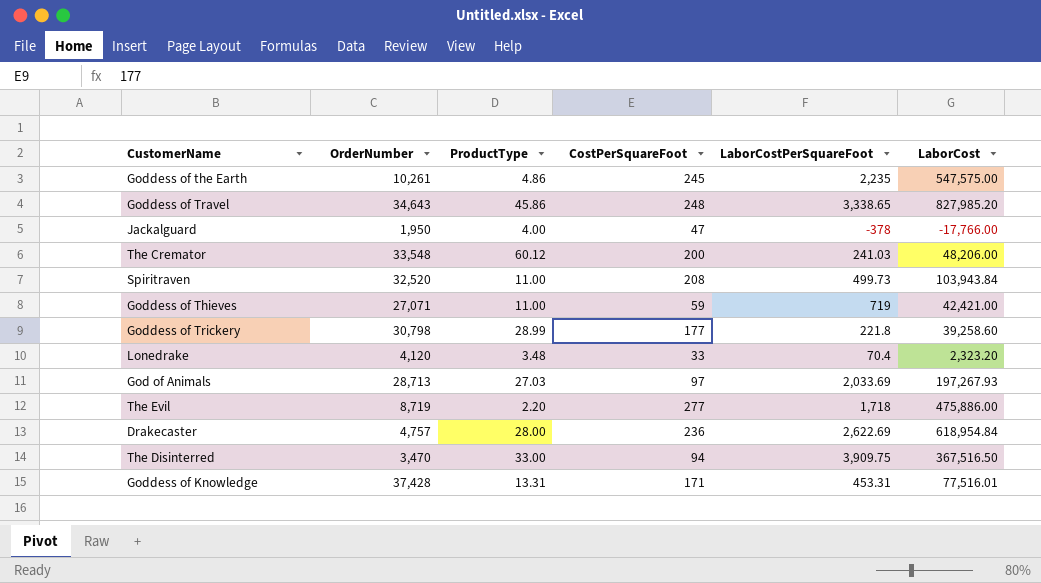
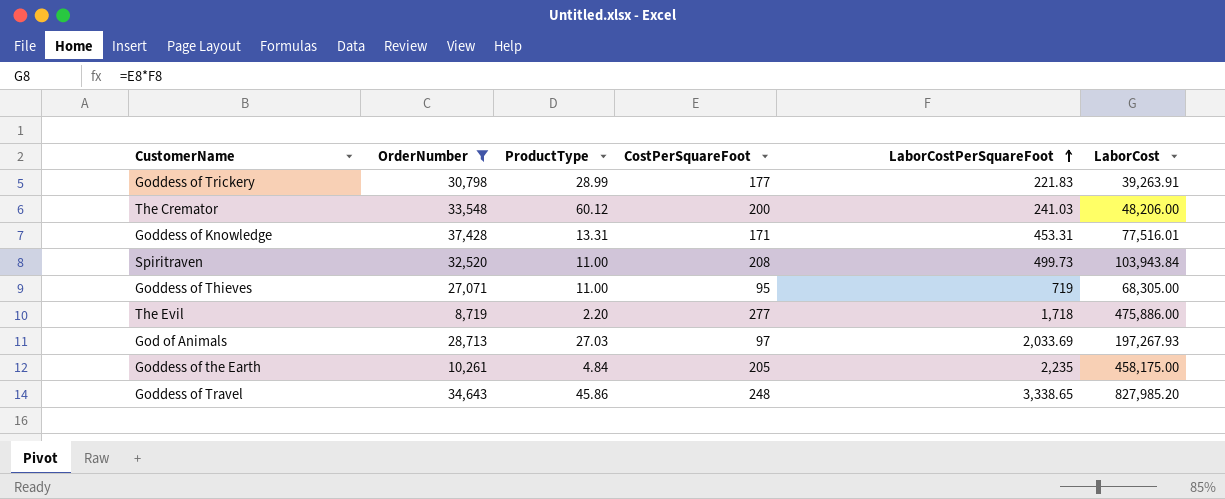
filter: none -> OrderNumber >= 8,719
row order: none -> LaborCostPerSquareFoot ascending
Goddess of Trickery | LaborCostPerSquareFoot: 221.8 -> 221.83
Goddess of Trickery | LaborCost: 39,258.60 -> 39,263.91
Goddess of Thieves | CostPerSquareFoot: 59 -> 95
Goddess of Thieves | LaborCost: 42,421.00 -> 68,305.00
Goddess of the Earth | ProductType: 4.86 -> 4.84
Goddess of the Earth | CostPerSquareFoot: 245 -> 205
Goddess of the Earth | LaborCost: 547,575.00 -> 458,175.00

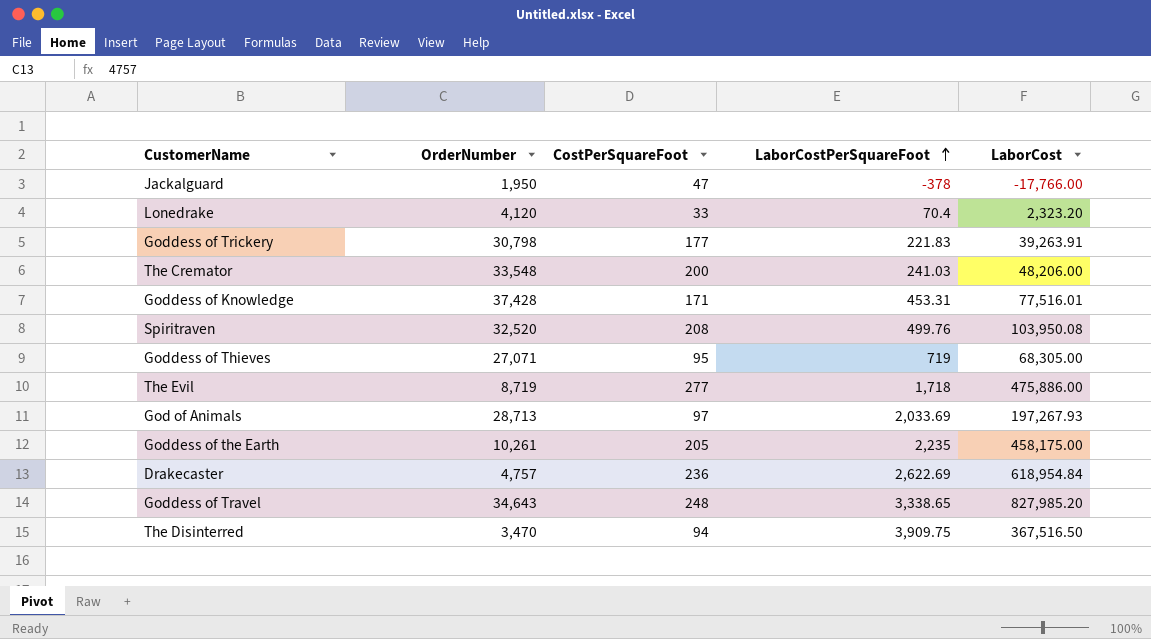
filter: OrderNumber >= 8,719 -> none
column ProductType | position: 3 -> none
Spiritraven | LaborCostPerSquareFoot: 499.73 -> 499.76
Spiritraven | LaborCost: 103,943.84 -> 103,950.08

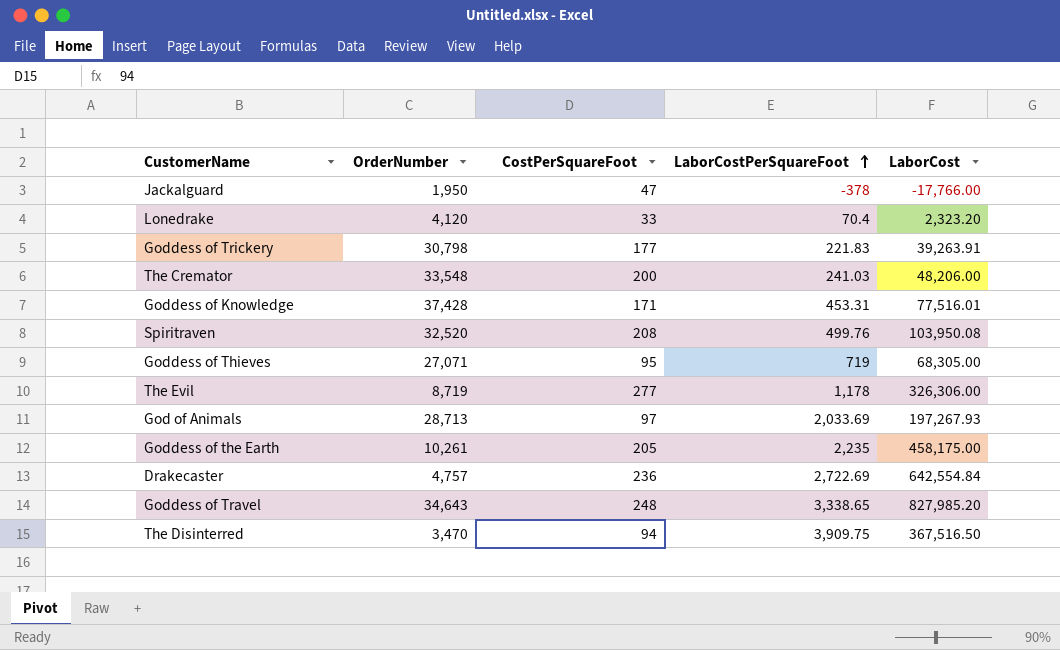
The Evil | LaborCostPerSquareFoot: 1,718 -> 1,178
The Evil | LaborCost: 475,886.00 -> 326,306.00
Drakecaster | LaborCostPerSquareFoot: 2,622.69 -> 2,722.69
Drakecaster | LaborCost: 618,954.84 -> 642,554.84

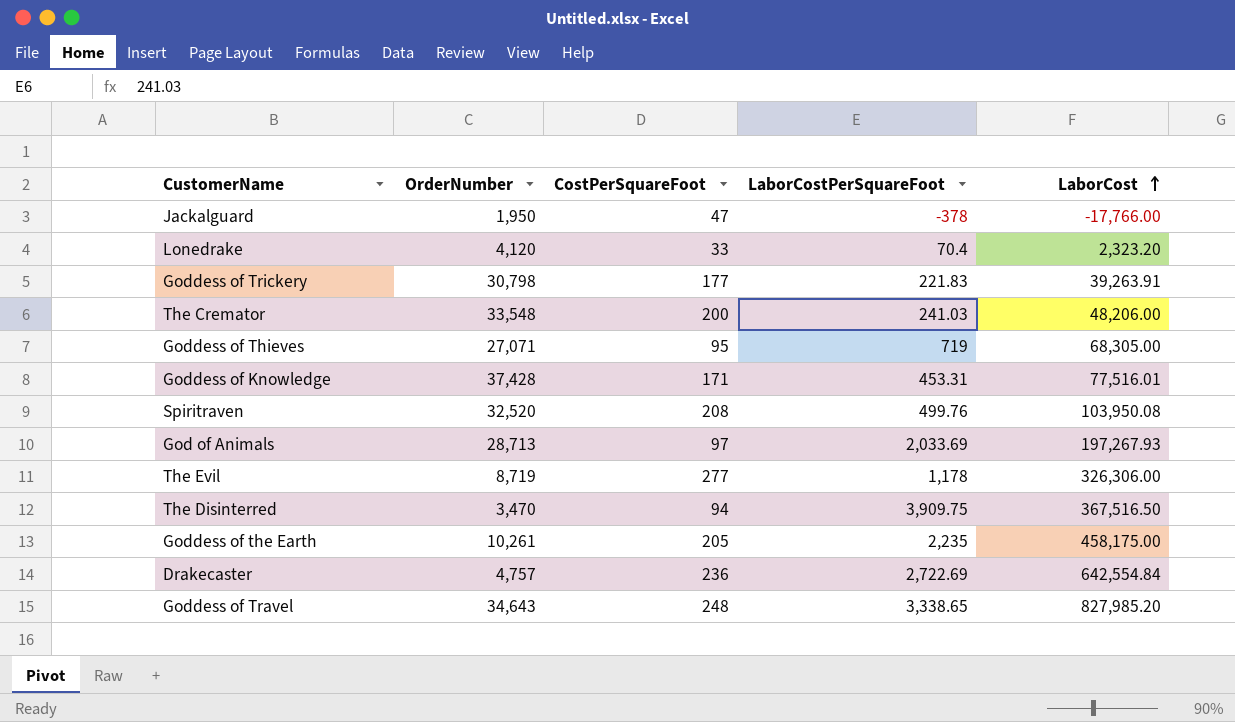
row order: LaborCostPerSquareFoot ascending -> LaborCost ascending

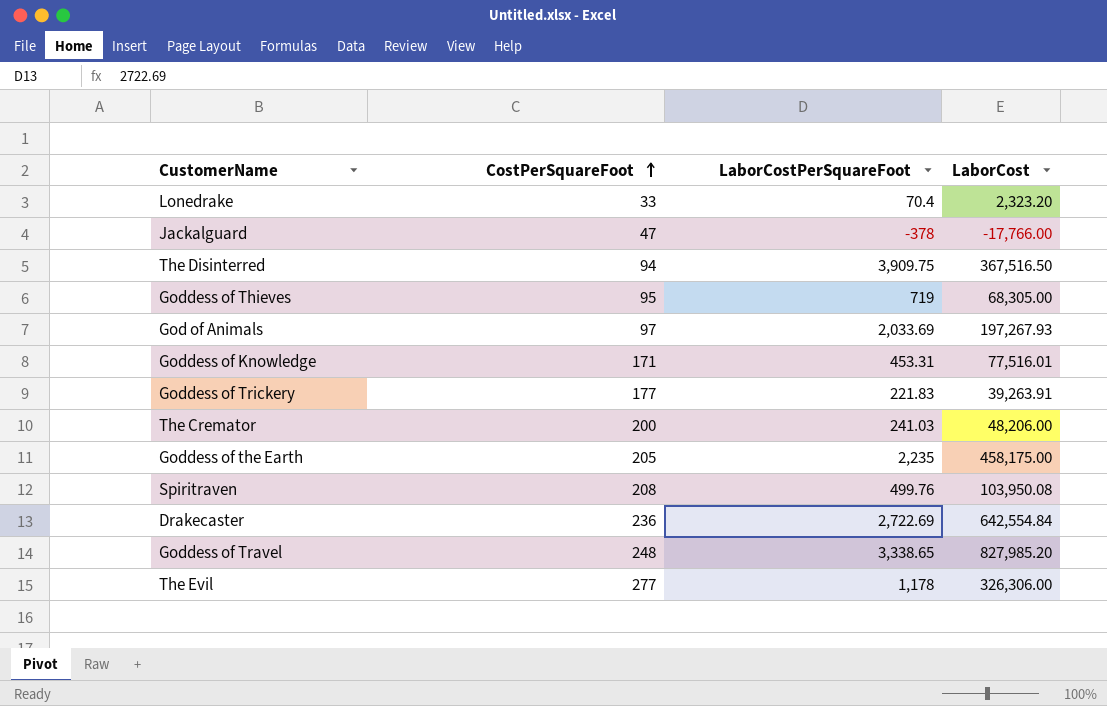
row order: LaborCost ascending -> CostPerSquareFoot ascending
column OrderNumber | position: 2 -> none

